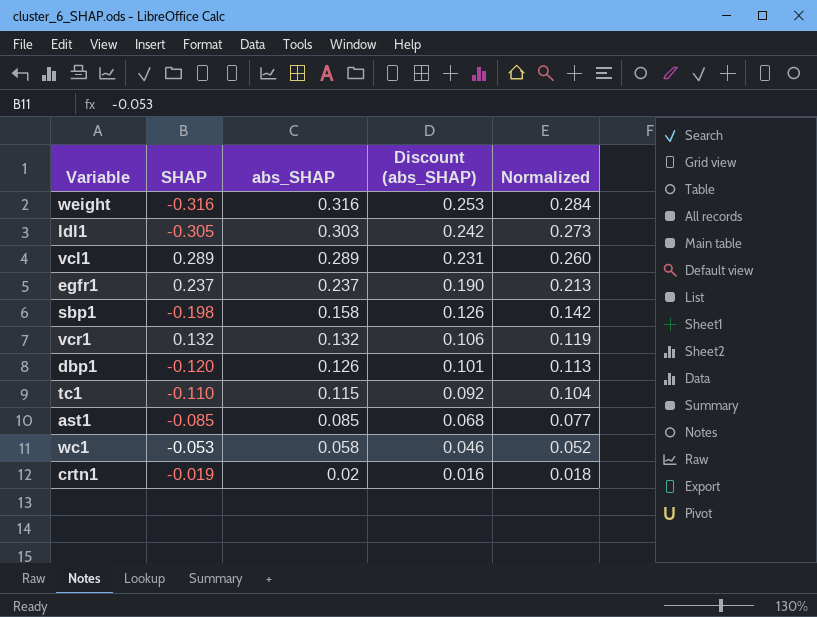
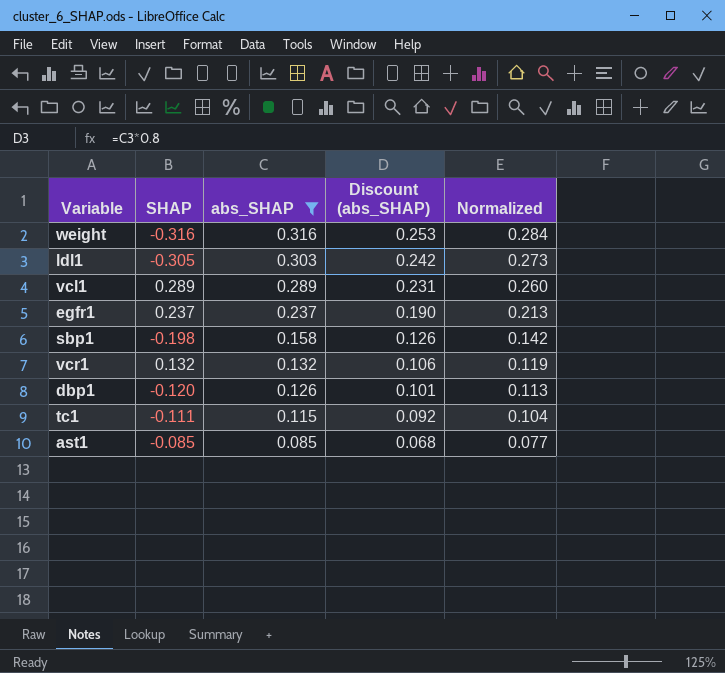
filter: none -> abs_SHAP >= 0.085
tc1 | SHAP: -0.110 -> -0.111

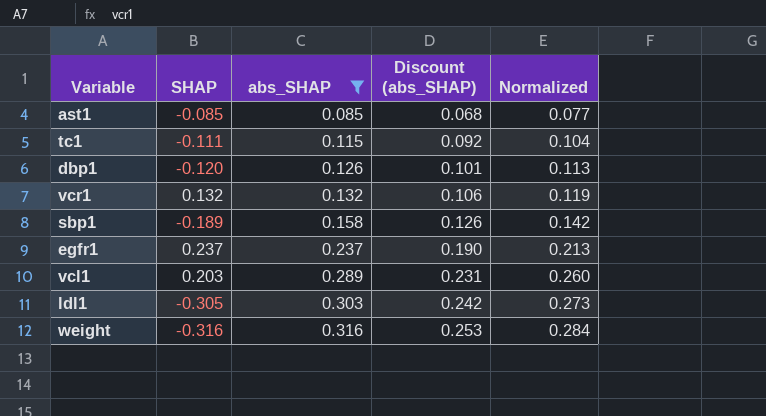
row order: abs_SHAP descending -> abs_SHAP ascending
sbp1 | SHAP: -0.198 -> -0.189
vcl1 | SHAP: 0.289 -> 0.203

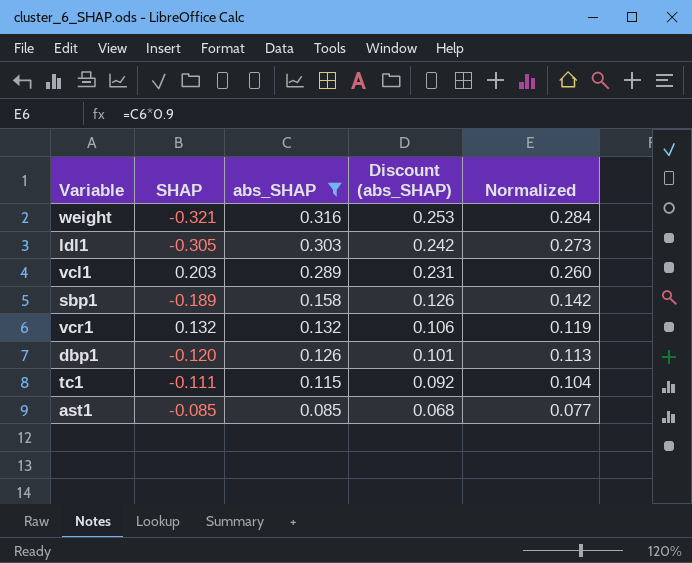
row order: abs_SHAP ascending -> abs_SHAP descending
row egfr1: 0.237 | 0.237 | 0.190 | 0.213 -> none
weight | SHAP: -0.316 -> -0.321

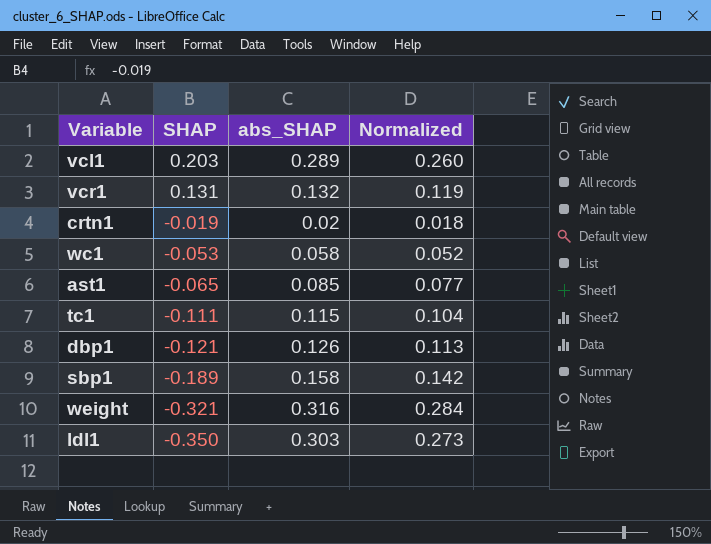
filter: abs_SHAP >= 0.085 -> none
row order: abs_SHAP descending -> SHAP descending
column Discount (abs_SHAP) | formula: [abs_SHAP] * 0.8 -> none
vcr1 | SHAP: 0.132 -> 0.131
ast1 | SHAP: -0.085 -> -0.065
dbp1 | SHAP: -0.120 -> -0.121
ldl1 | SHAP: -0.305 -> -0.350

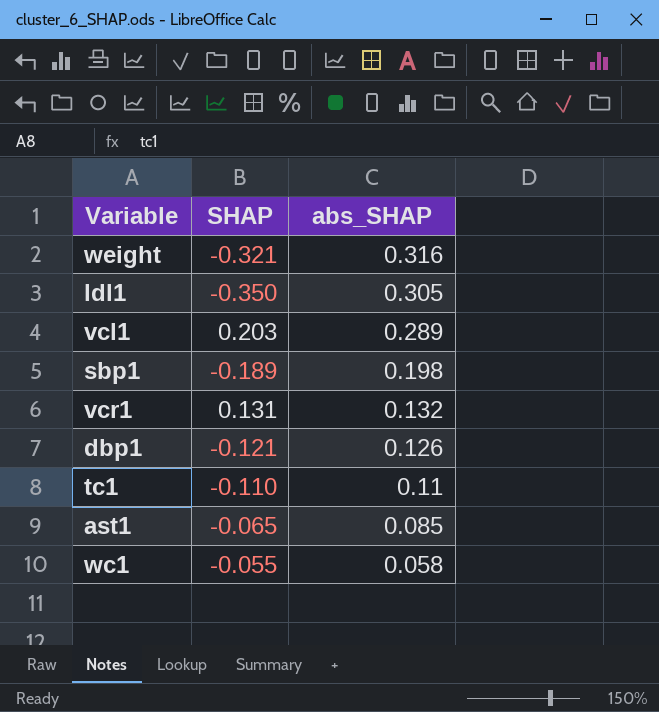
row order: SHAP descending -> abs_SHAP descending
column Normalized | formula: [abs_SHAP] * 0.9 -> none
row crtn1: -0.019 | 0.02 | 0.018 -> none
ldl1 | abs_SHAP: 0.303 -> 0.305
sbp1 | abs_SHAP: 0.158 -> 0.198
tc1 | SHAP: -0.111 -> -0.110
tc1 | abs_SHAP: 0.115 -> 0.11
wc1 | SHAP: -0.053 -> -0.055

